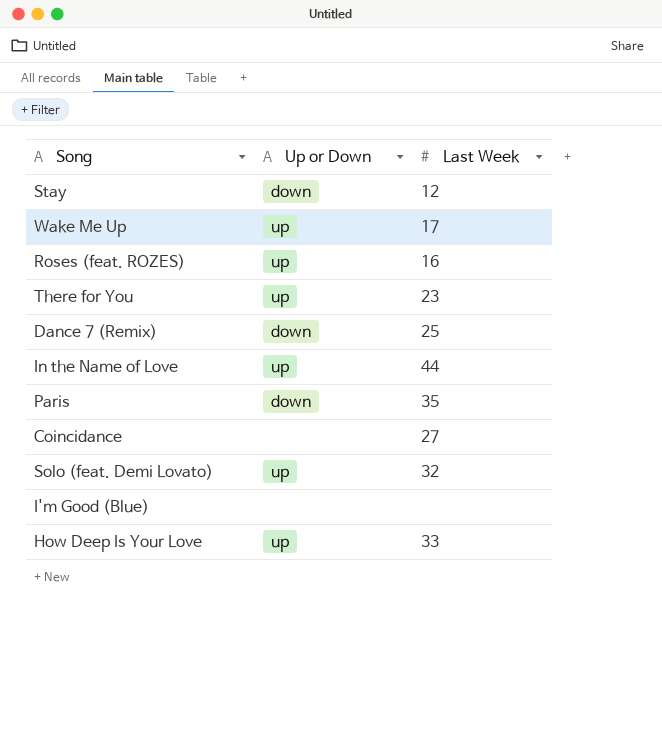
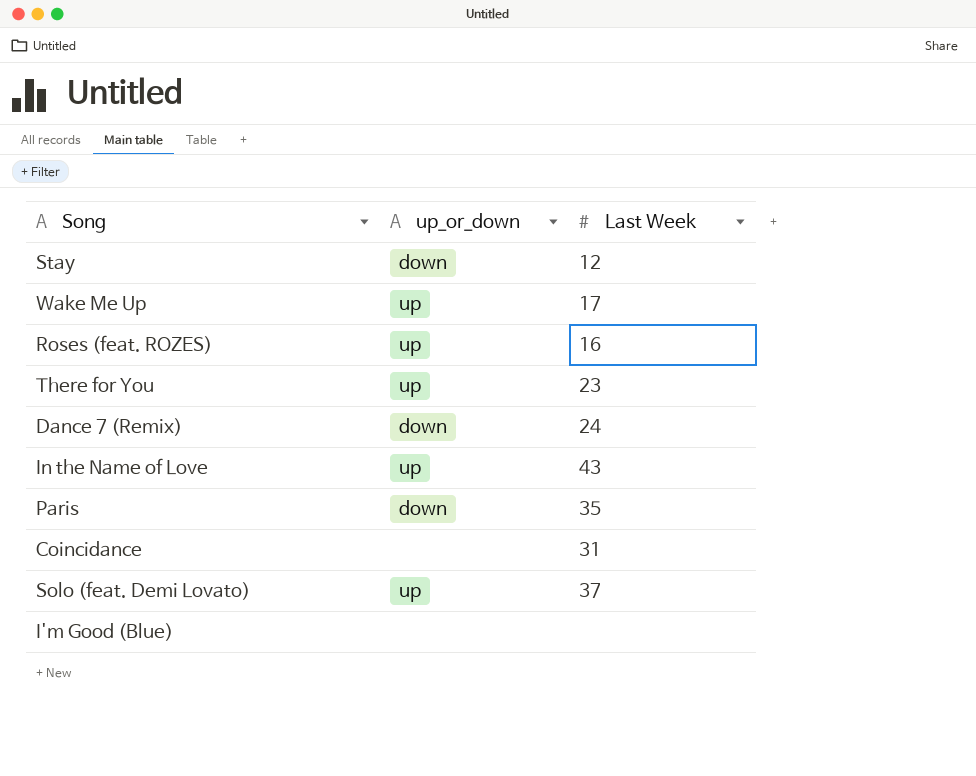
column name: Up or Down -> up_or_down
row How Deep Is Your Love: up | 33 -> none
Dance 7 (Remix) | Last Week: 25 -> 24
In the Name of Love | Last Week: 44 -> 43
Coincidance | Last Week: 27 -> 31
Solo (feat. Demi Lovato) | Last Week: 32 -> 37

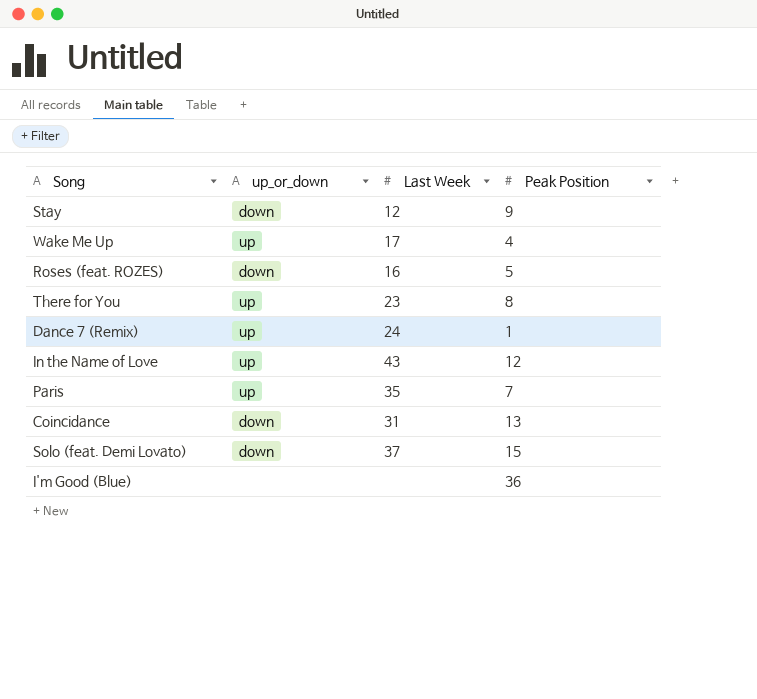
column Peak Position | position: none -> 4
Roses (feat. ROZES) | up_or_down: up -> down
Dance 7 (Remix) | up_or_down: down -> up
Paris | up_or_down: down -> up
Coincidance | up_or_down: none -> down
Solo (feat. Demi Lovato) | up_or_down: up -> down

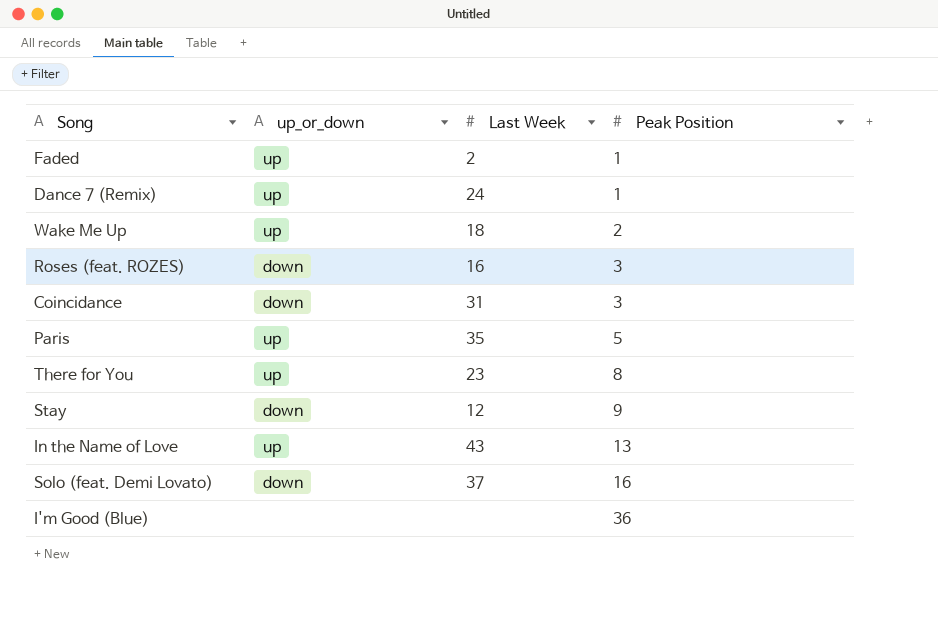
row order: none -> Peak Position ascending
row Faded: none -> up | 2 | 1
Wake Me Up | Last Week: 17 -> 18
Wake Me Up | Peak Position: 4 -> 2
Roses (feat. ROZES) | Peak Position: 5 -> 3
Coincidance | Peak Position: 13 -> 3
Paris | Peak Position: 7 -> 5
In the Name of Love | Peak Position: 12 -> 13
Solo (feat. Demi Lovato) | Peak Position: 15 -> 16

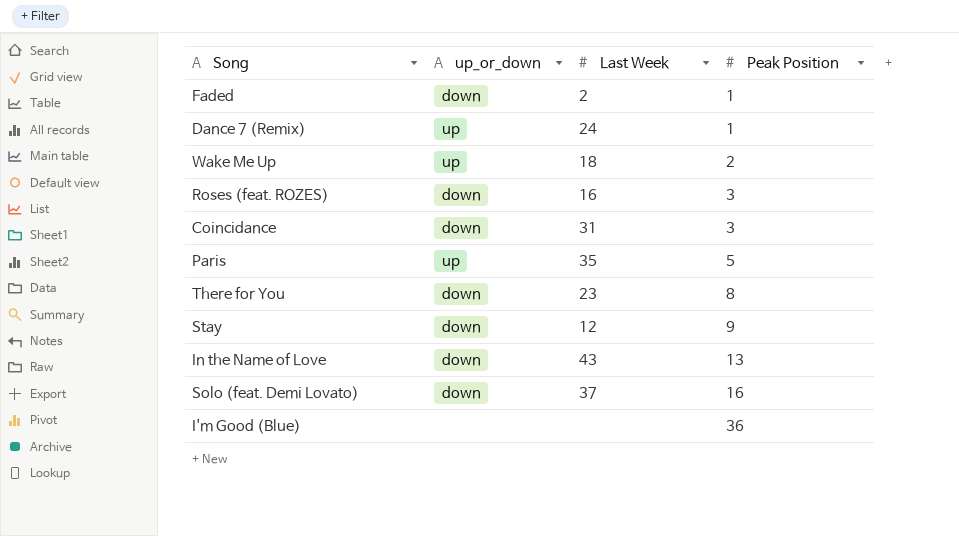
Faded | up_or_down: up -> down
There for You | up_or_down: up -> down
In the Name of Love | up_or_down: up -> down

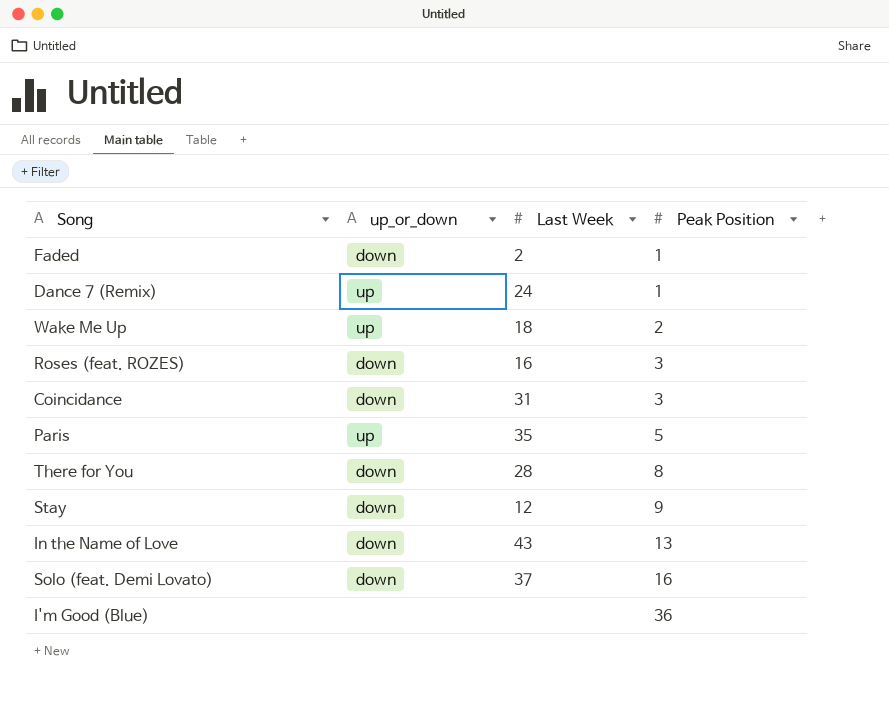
There for You | Last Week: 23 -> 28

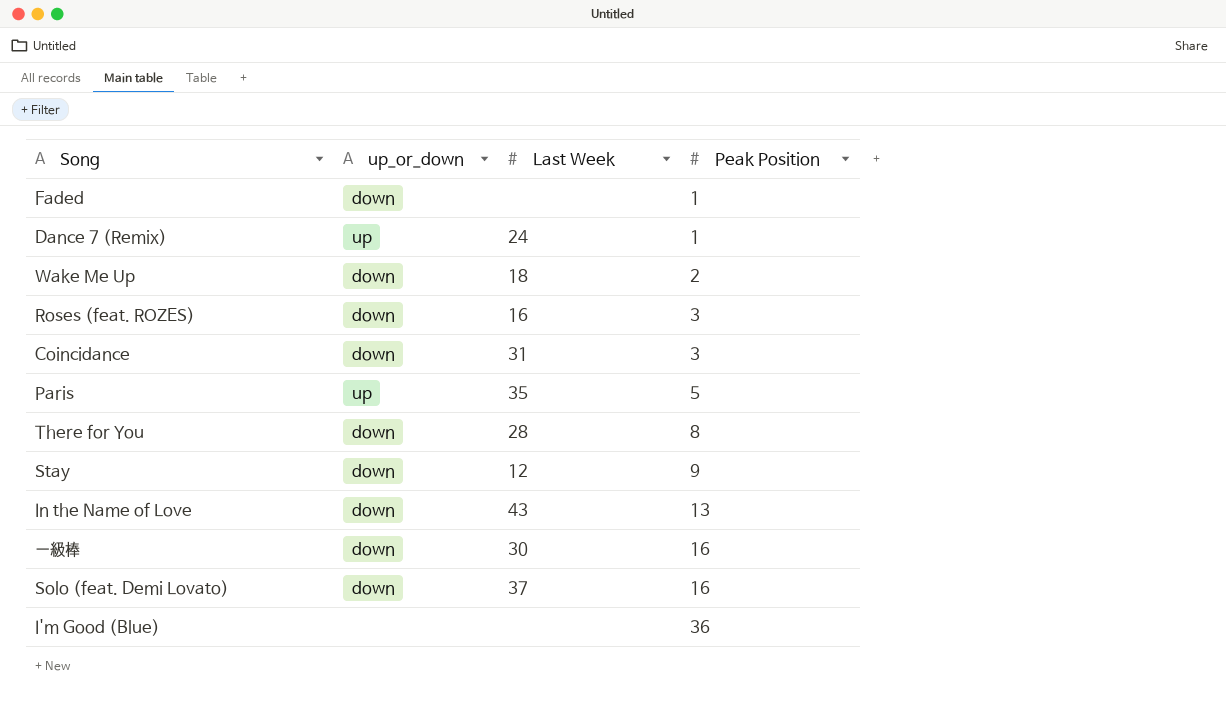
Faded | Last Week: 2 -> none
Wake Me Up | up_or_down: up -> down
row 一級棒: none -> down | 30 | 16

